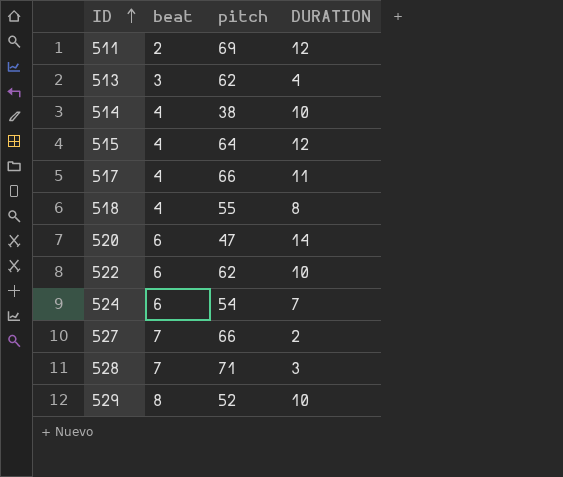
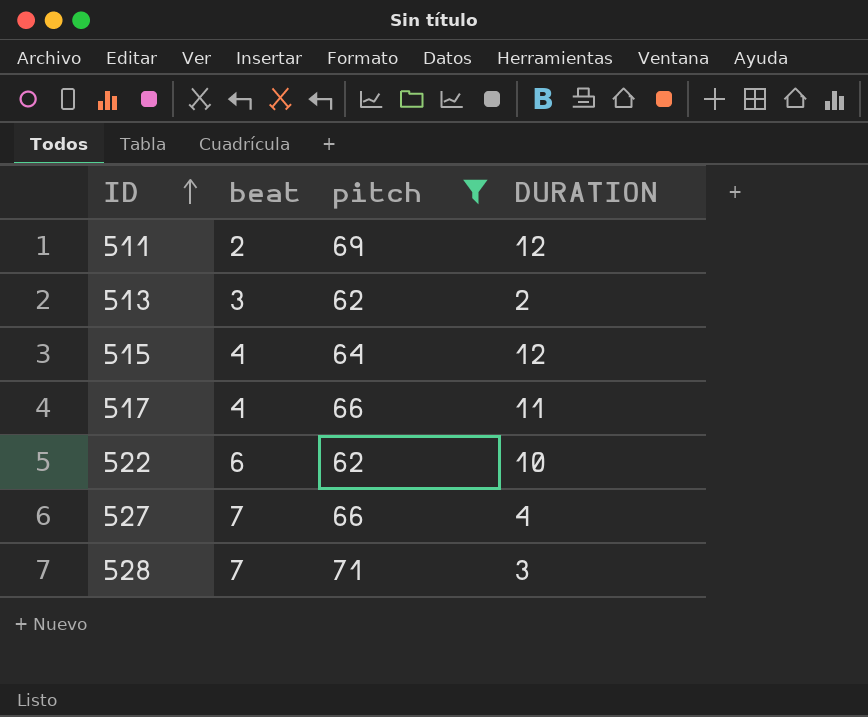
filter: none -> pitch >= 62
513 | DURATION: 4 -> 2
527 | DURATION: 2 -> 4

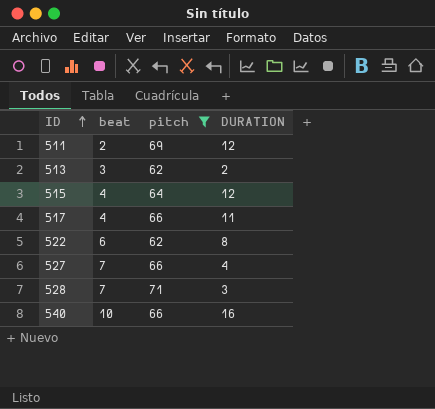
522 | DURATION: 10 -> 8
row 540: none -> 10 | 66 | 16

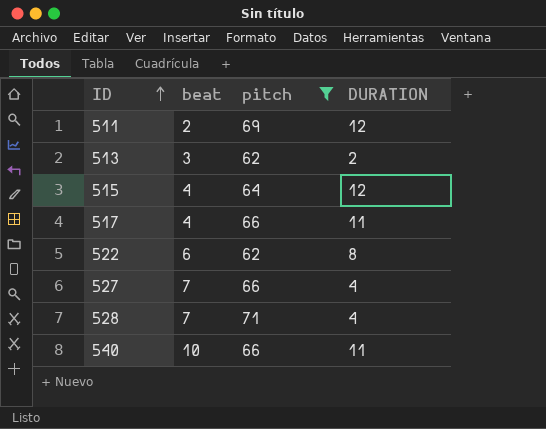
528 | DURATION: 3 -> 4
540 | DURATION: 16 -> 11

